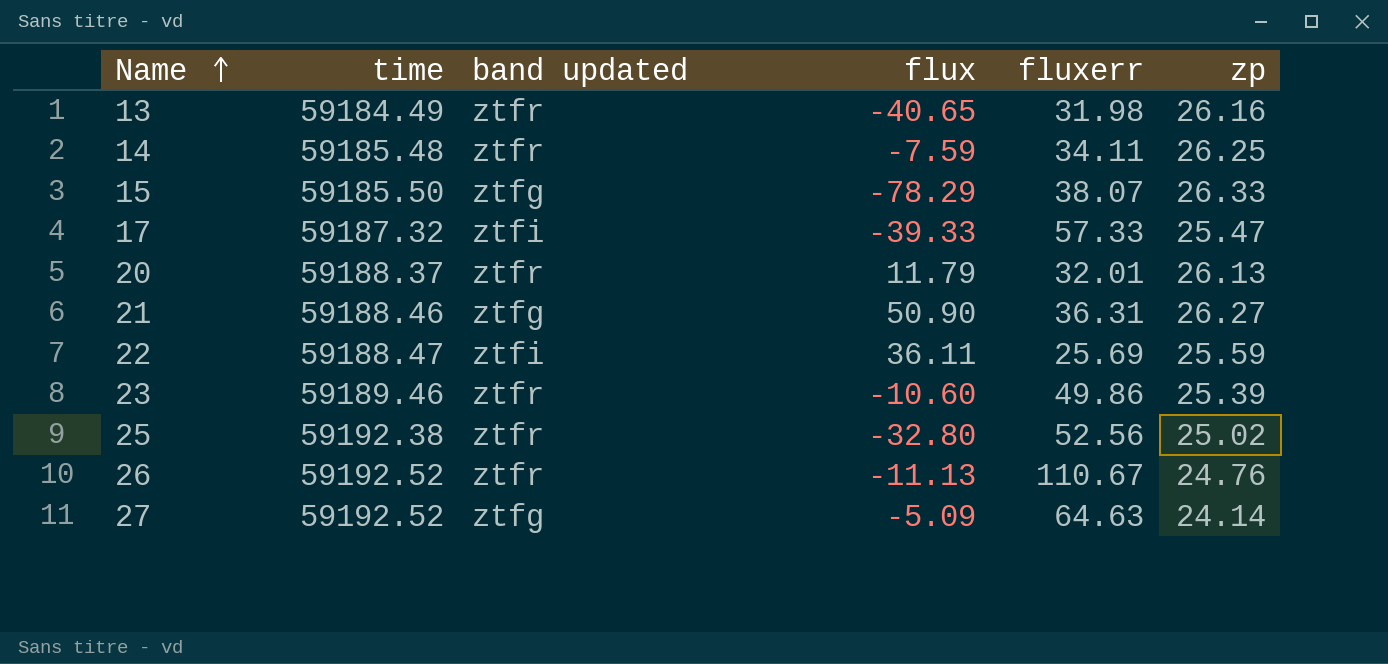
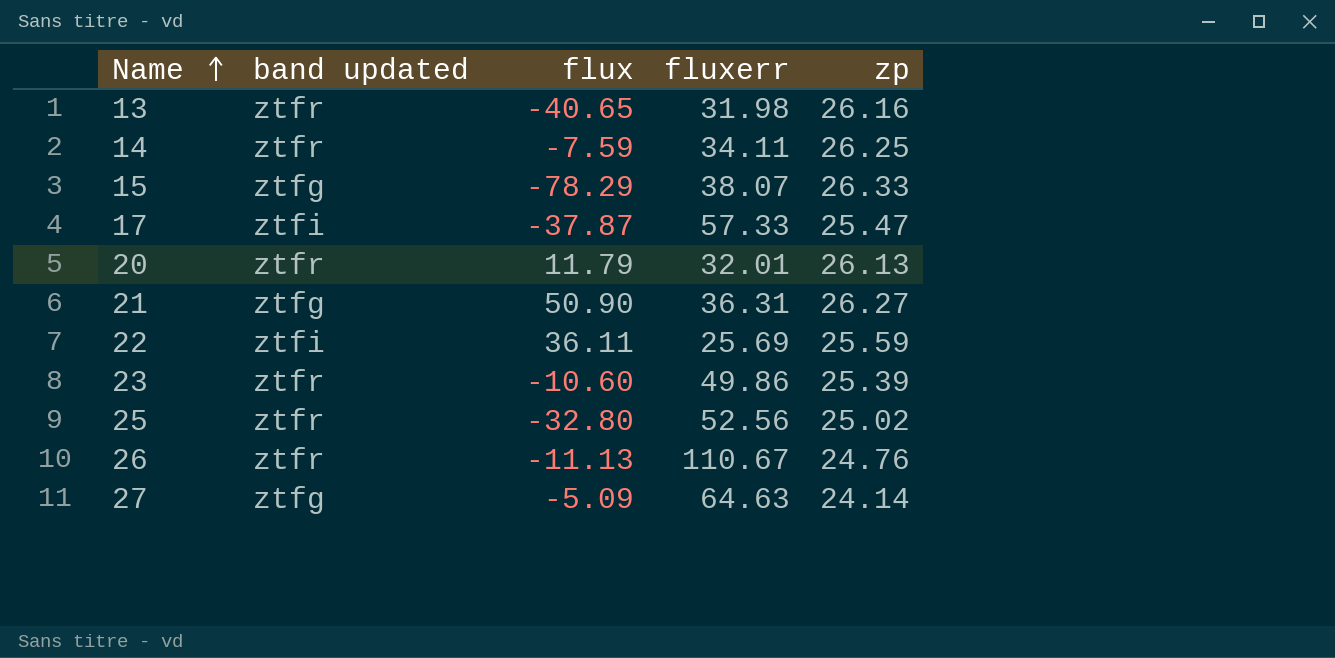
column time | position: 2 -> none
17 | flux: -39.33 -> -37.87

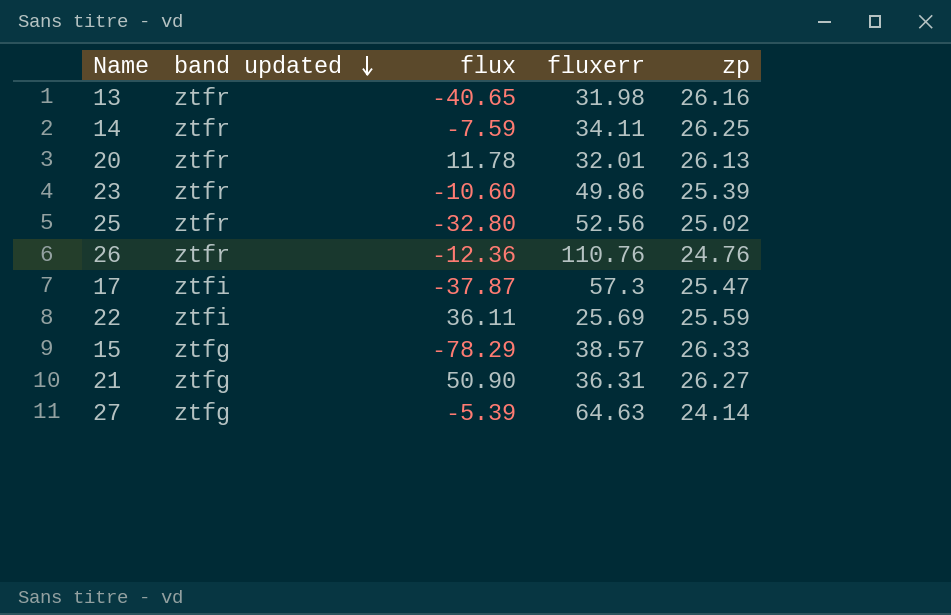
row order: Name ascending -> band updated descending
20 | flux: 11.79 -> 11.78
26 | flux: -11.13 -> -12.36
26 | fluxerr: 110.67 -> 110.76
17 | fluxerr: 57.33 -> 57.3
15 | fluxerr: 38.07 -> 38.57
27 | flux: -5.09 -> -5.39

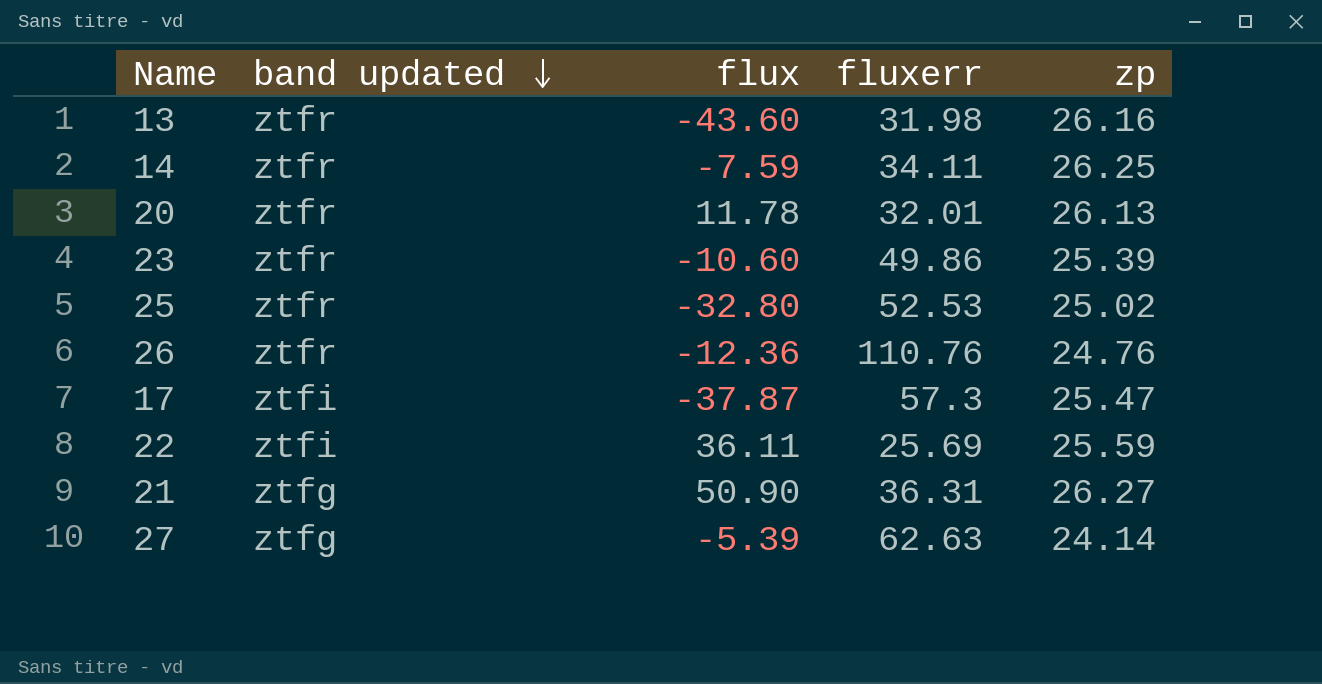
row 15: ztfg | -78.29 | 38.57 | 26.33 -> none
13 | flux: -40.65 -> -43.60
25 | fluxerr: 52.56 -> 52.53
27 | fluxerr: 64.63 -> 62.63

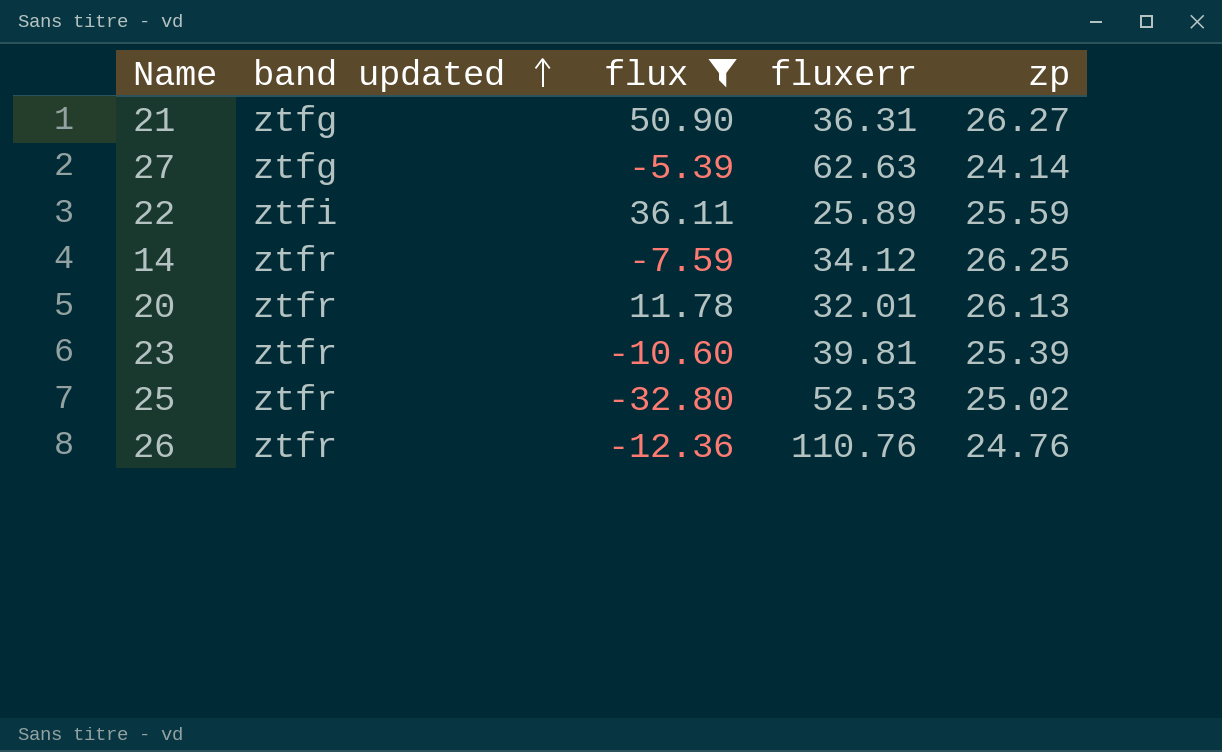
filter: none -> flux >= -32.80
row order: band updated descending -> band updated ascending
22 | fluxerr: 25.69 -> 25.89
14 | fluxerr: 34.11 -> 34.12
23 | fluxerr: 49.86 -> 39.81

